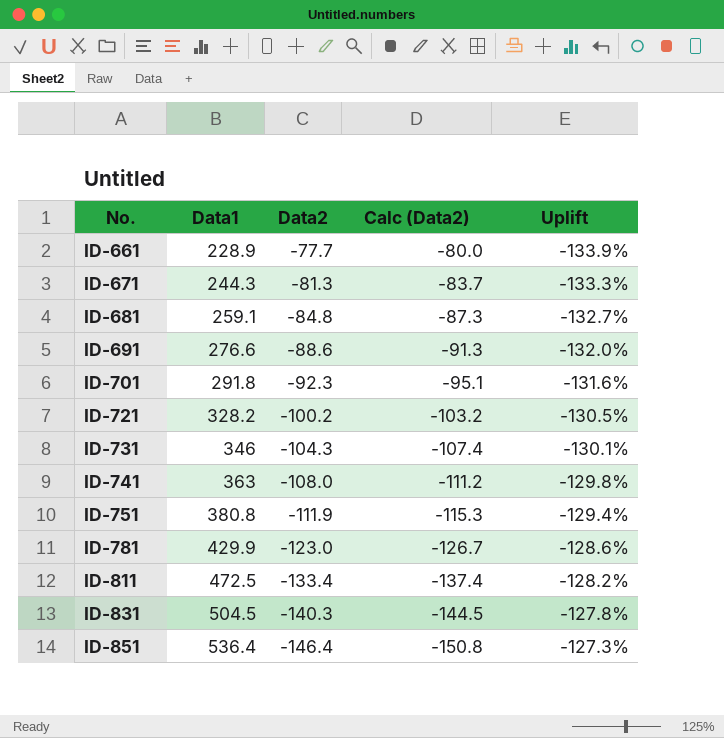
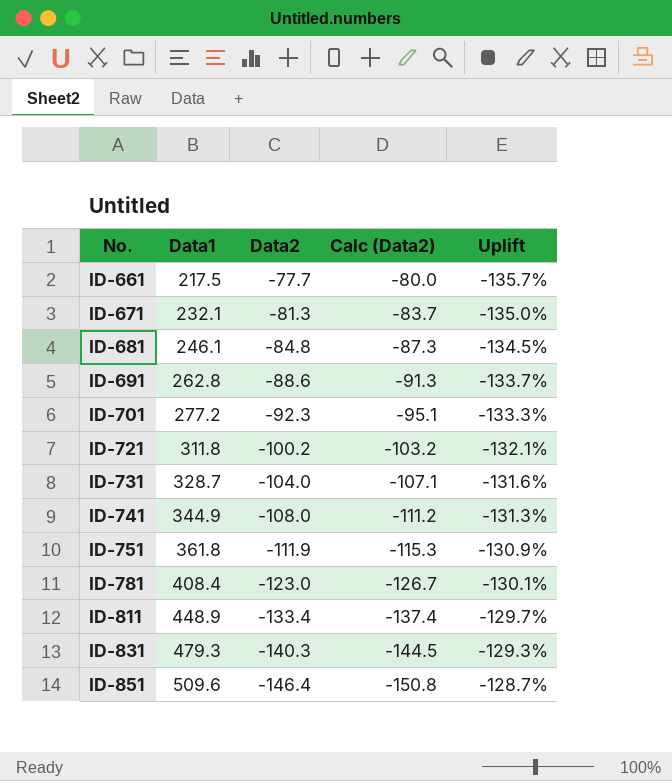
ID-661 | Data1: 228.9 -> 217.5
ID-661 | Uplift: -133.9% -> -135.7%
ID-671 | Data1: 244.3 -> 232.1
ID-671 | Uplift: -133.3% -> -135.0%
ID-681 | Data1: 259.1 -> 246.1
ID-681 | Uplift: -132.7% -> -134.5%
ID-691 | Data1: 276.6 -> 262.8
ID-691 | Uplift: -132.0% -> -133.7%
ID-701 | Data1: 291.8 -> 277.2
ID-701 | Uplift: -131.6% -> -133.3%
ID-721 | Data1: 328.2 -> 311.8
ID-721 | Uplift: -130.5% -> -132.1%
ID-731 | Data1: 346 -> 328.7
ID-731 | Data2: -104.3 -> -104.0
ID-731 | Calc (Data2): -107.4 -> -107.1
ID-731 | Uplift: -130.1% -> -131.6%
ID-741 | Data1: 363 -> 344.9
ID-741 | Uplift: -129.8% -> -131.3%
ID-751 | Data1: 380.8 -> 361.8
ID-751 | Uplift: -129.4% -> -130.9%
ID-781 | Data1: 429.9 -> 408.4
ID-781 | Uplift: -128.6% -> -130.1%
ID-811 | Data1: 472.5 -> 448.9
ID-811 | Uplift: -128.2% -> -129.7%
ID-831 | Data1: 504.5 -> 479.3
ID-831 | Uplift: -127.8% -> -129.3%
ID-851 | Data1: 536.4 -> 509.6
ID-851 | Uplift: -127.3% -> -128.7%

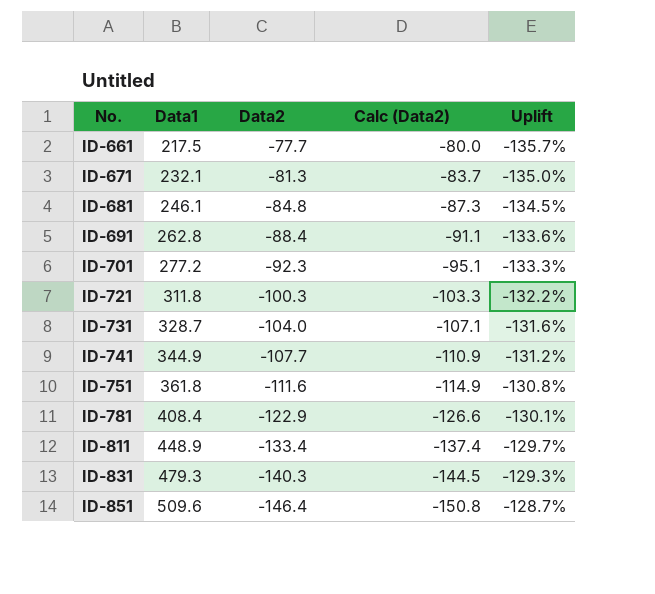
ID-691 | Data2: -88.6 -> -88.4
ID-691 | Calc (Data2): -91.3 -> -91.1
ID-691 | Uplift: -133.7% -> -133.6%
ID-721 | Data2: -100.2 -> -100.3
ID-721 | Calc (Data2): -103.2 -> -103.3
ID-721 | Uplift: -132.1% -> -132.2%
ID-741 | Data2: -108.0 -> -107.7
ID-741 | Calc (Data2): -111.2 -> -110.9
ID-741 | Uplift: -131.3% -> -131.2%
ID-751 | Data2: -111.9 -> -111.6
ID-751 | Calc (Data2): -115.3 -> -114.9
ID-751 | Uplift: -130.9% -> -130.8%
ID-781 | Data2: -123.0 -> -122.9
ID-781 | Calc (Data2): -126.7 -> -126.6

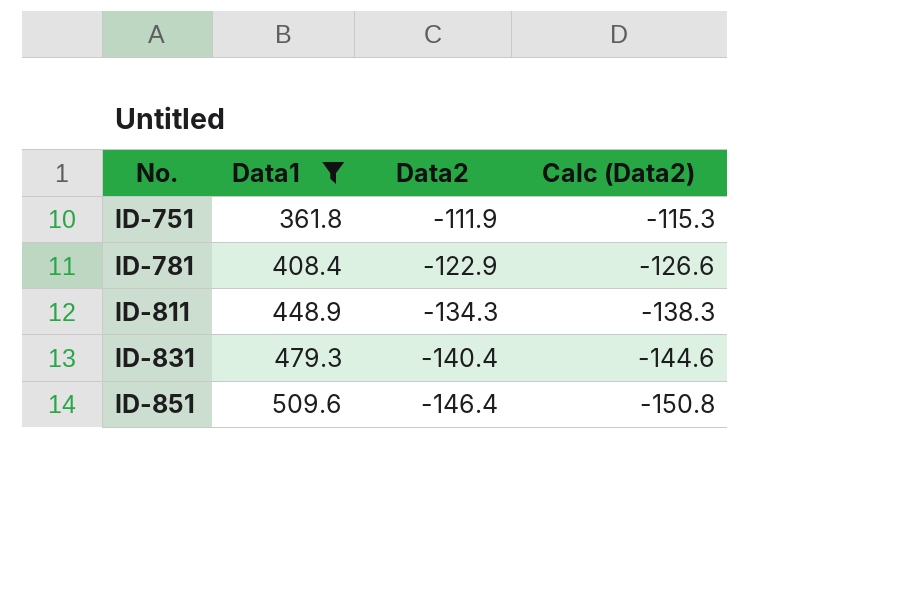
filter: none -> Data1 >= 361.8
column Uplift | formula: ([Data2] - [Data1]) / [Data1] -> none
ID-751 | Data2: -111.6 -> -111.9
ID-751 | Calc (Data2): -114.9 -> -115.3
ID-811 | Data2: -133.4 -> -134.3
ID-811 | Calc (Data2): -137.4 -> -138.3
ID-831 | Data2: -140.3 -> -140.4
ID-831 | Calc (Data2): -144.5 -> -144.6

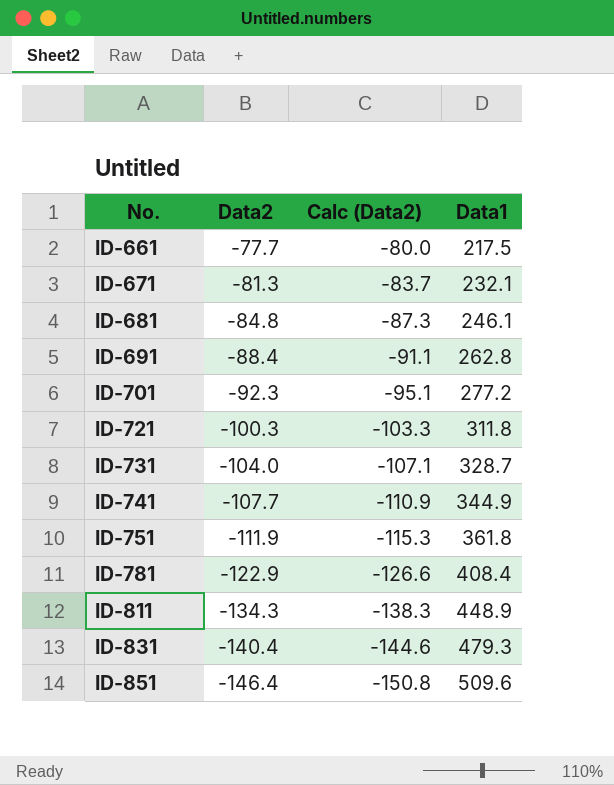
filter: Data1 >= 361.8 -> none
column Data1 | position: 2 -> 4

